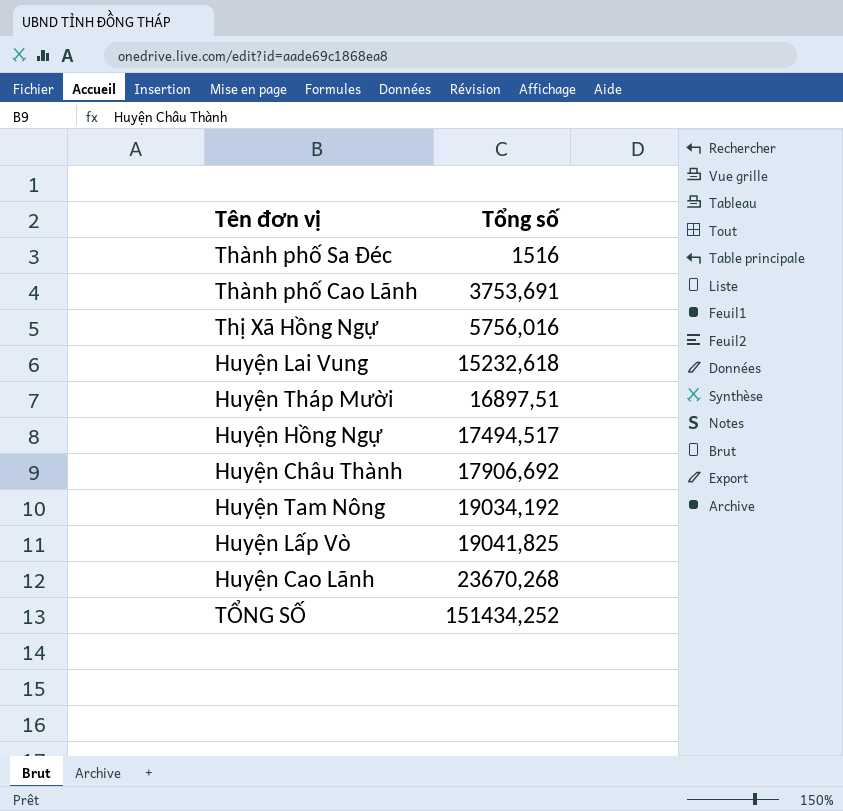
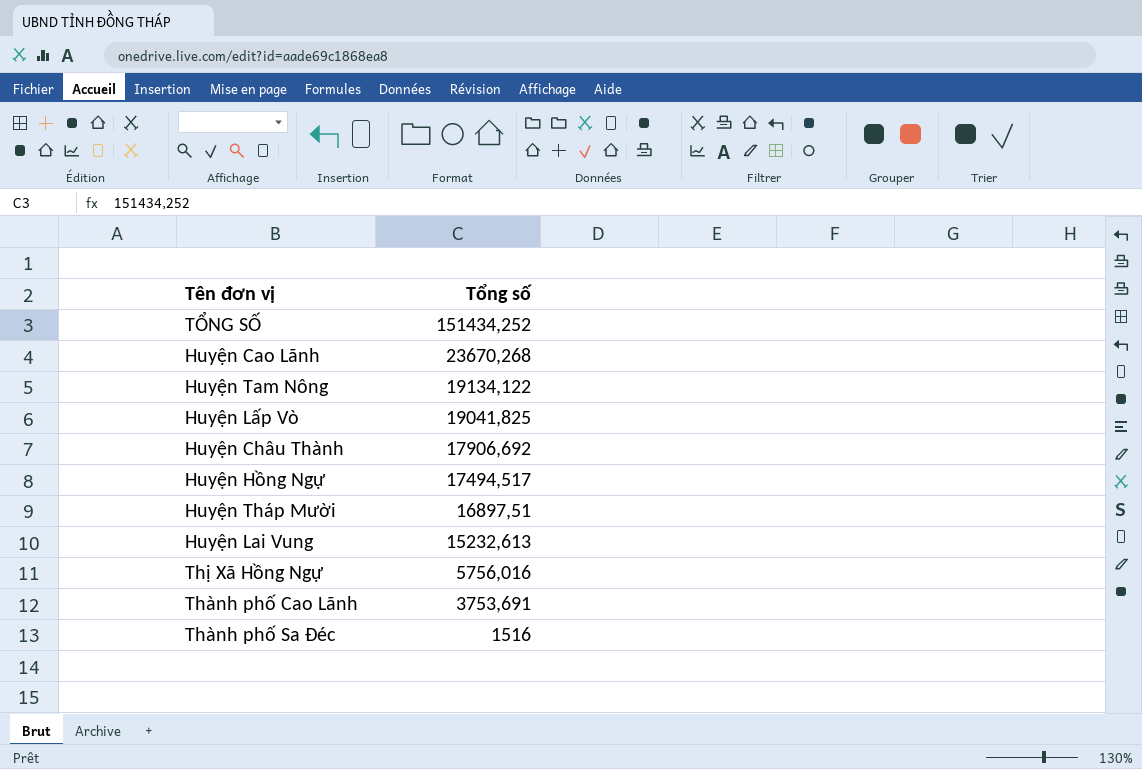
row order: Tổng số ascending -> Tổng số descending
Huyện Tam Nông | Tổng số: 19034,192 -> 19134,122
Huyện Lai Vung | Tổng số: 15232,618 -> 15232,613

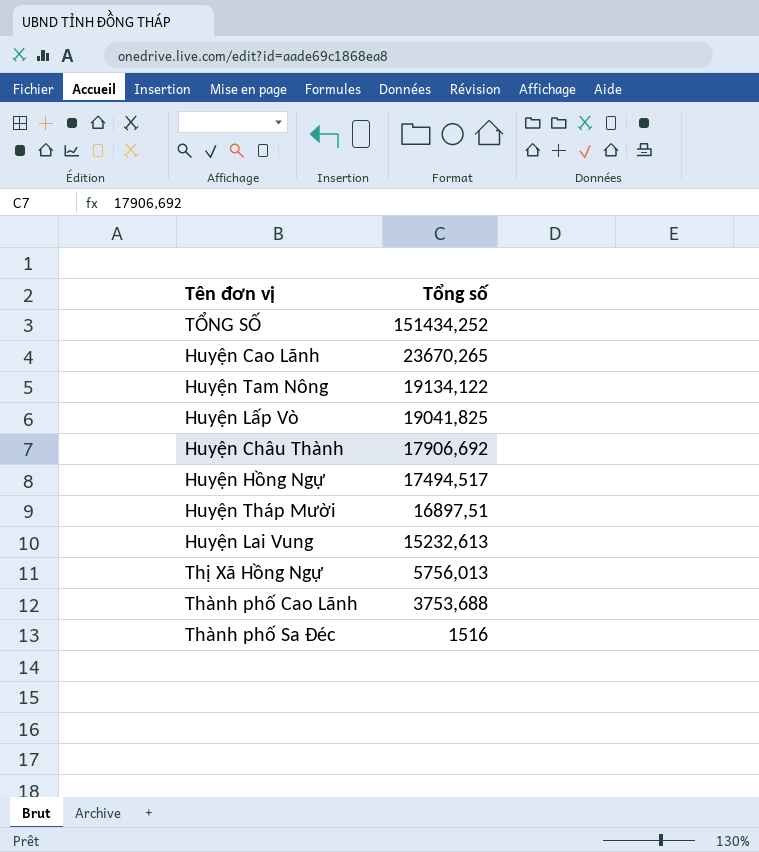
Huyện Cao Lãnh | Tổng số: 23670,268 -> 23670,265
Thị Xã Hồng Ngự | Tổng số: 5756,016 -> 5756,013
Thành phố Cao Lãnh | Tổng số: 3753,691 -> 3753,688

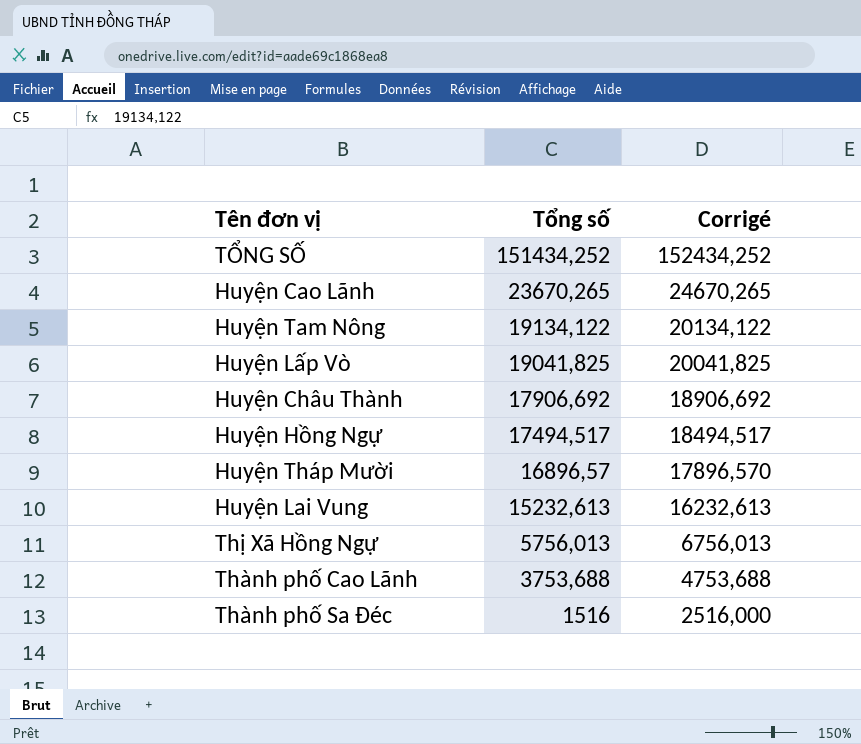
column Corrigé | formula: none -> [Tổng số] + 1000
Huyện Tháp Mười | Tổng số: 16897,51 -> 16896,57

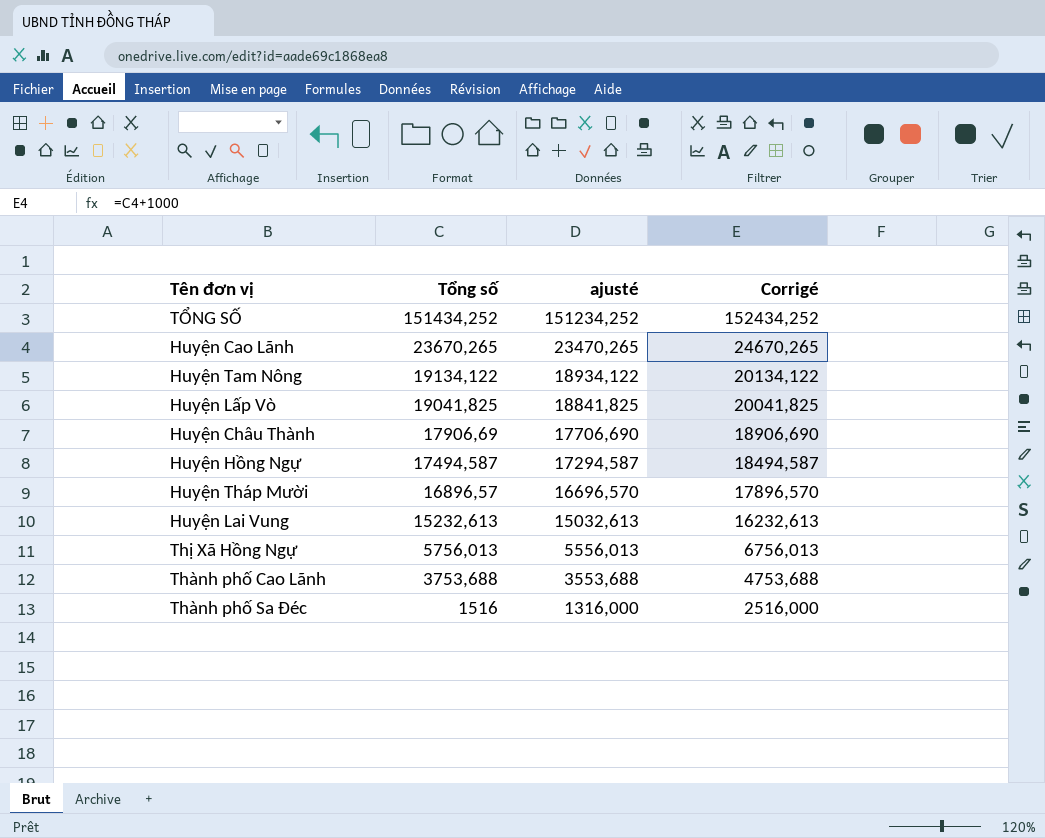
column ajusté | formula: none -> [Tổng số] - 200
Huyện Châu Thành | Tổng số: 17906,692 -> 17906,69
Huyện Châu Thành | Corrigé: 18906,692 -> 18906,690
Huyện Hồng Ngự | Tổng số: 17494,517 -> 17494,587
Huyện Hồng Ngự | Corrigé: 18494,517 -> 18494,587

